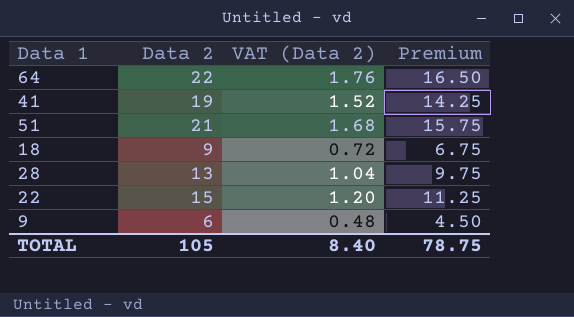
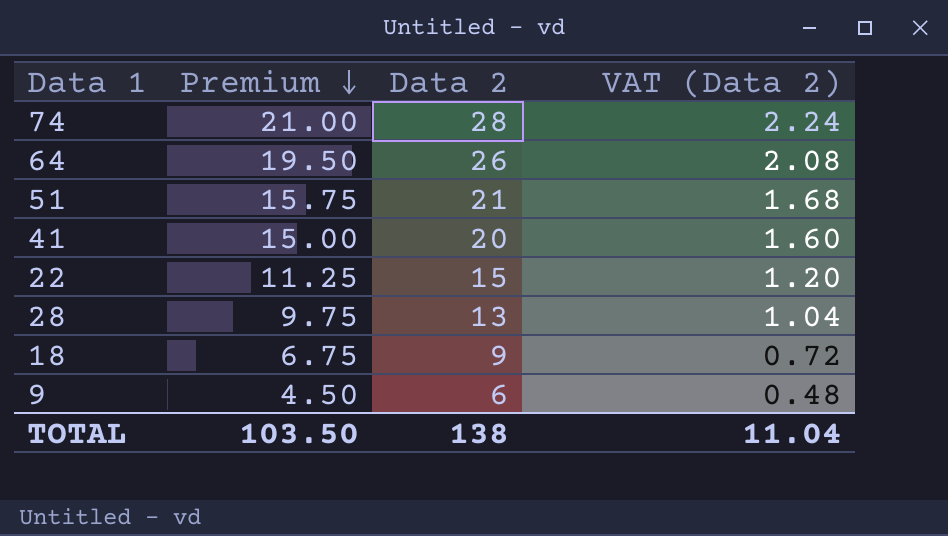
row order: none -> Premium descending
column Premium | position: 4 -> 2
row 74: none -> 21.00 | 28 | 2.24
64 | Premium: 16.50 -> 19.50
64 | Data 2: 22 -> 26
64 | VAT (Data 2): 1.76 -> 2.08
41 | Premium: 14.25 -> 15.00
41 | Data 2: 19 -> 20
41 | VAT (Data 2): 1.52 -> 1.60
TOTAL | Premium: 78.75 -> 103.50
TOTAL | Data 2: 105 -> 138
TOTAL | VAT (Data 2): 8.40 -> 11.04

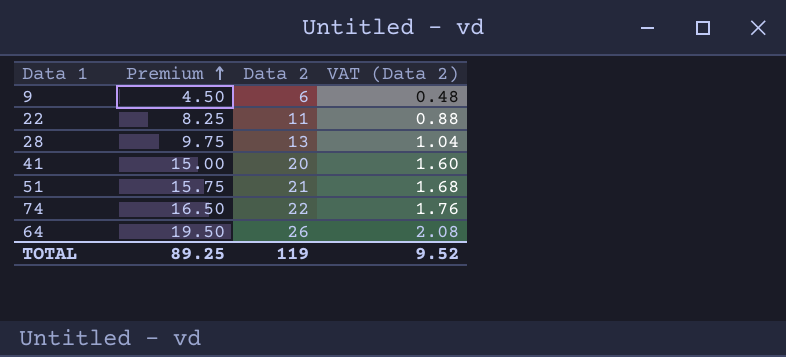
row order: Premium descending -> Premium ascending
row 18: 6.75 | 9 | 0.72 -> none
22 | Premium: 11.25 -> 8.25
22 | Data 2: 15 -> 11
22 | VAT (Data 2): 1.20 -> 0.88
74 | Premium: 21.00 -> 16.50
74 | Data 2: 28 -> 22
74 | VAT (Data 2): 2.24 -> 1.76
TOTAL | Premium: 103.50 -> 89.25
TOTAL | Data 2: 138 -> 119
TOTAL | VAT (Data 2): 11.04 -> 9.52

